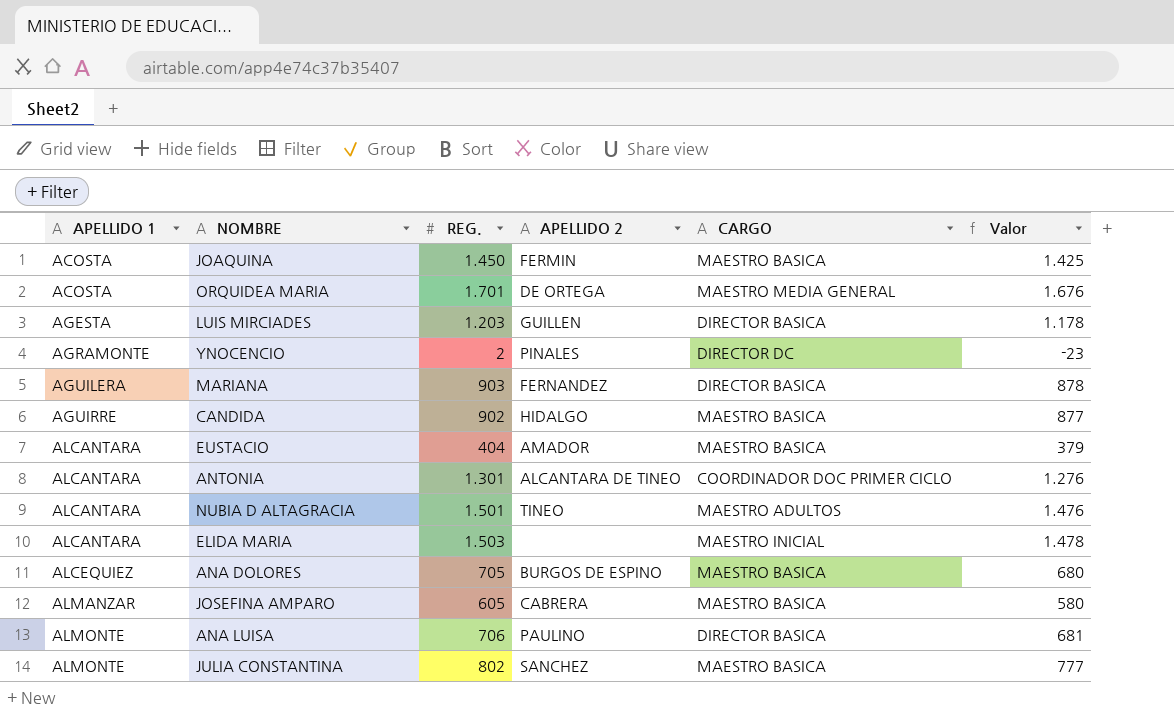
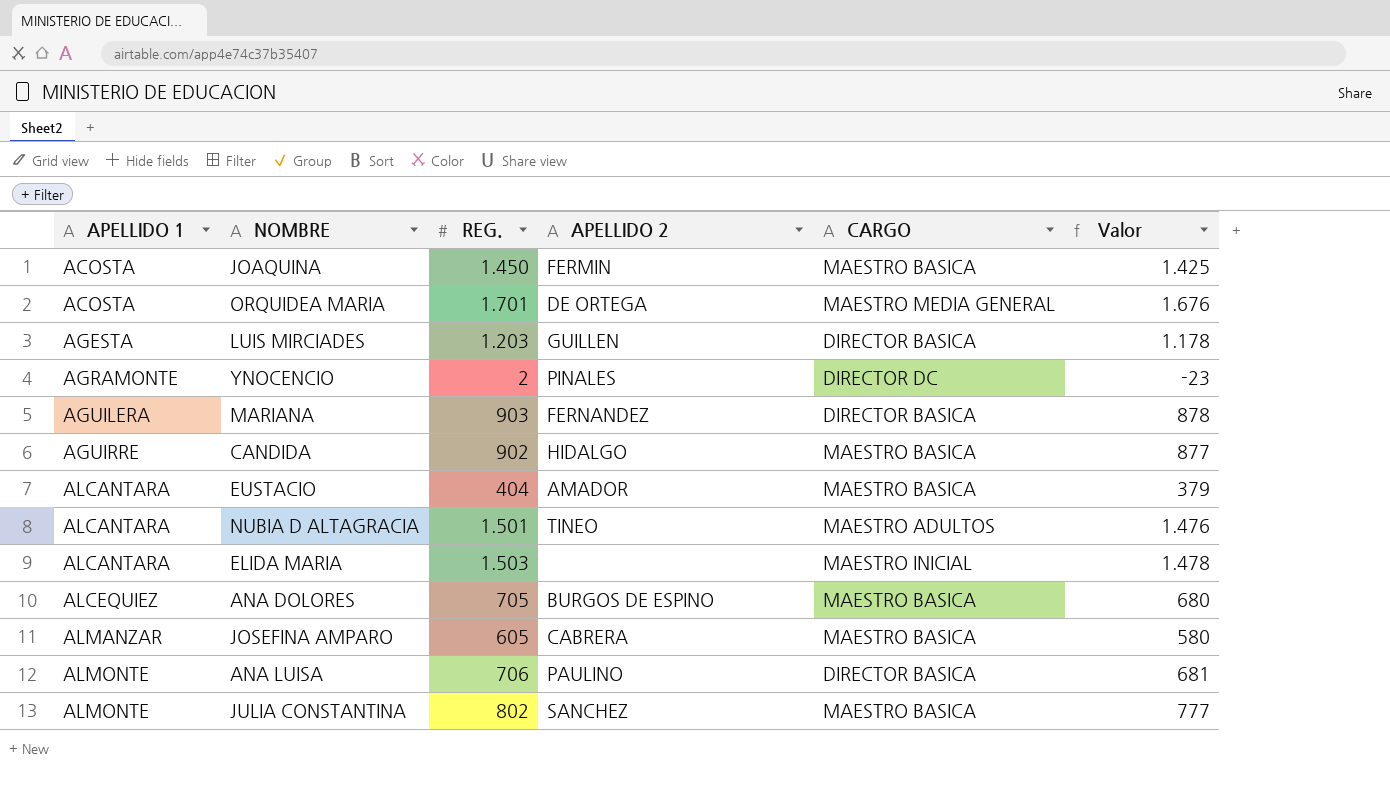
row ANTONIA: ALCANTARA | 1.301 | ALCANTARA DE TINEO | COORDINADOR DOC PRIMER CICLO | 1.276 -> none

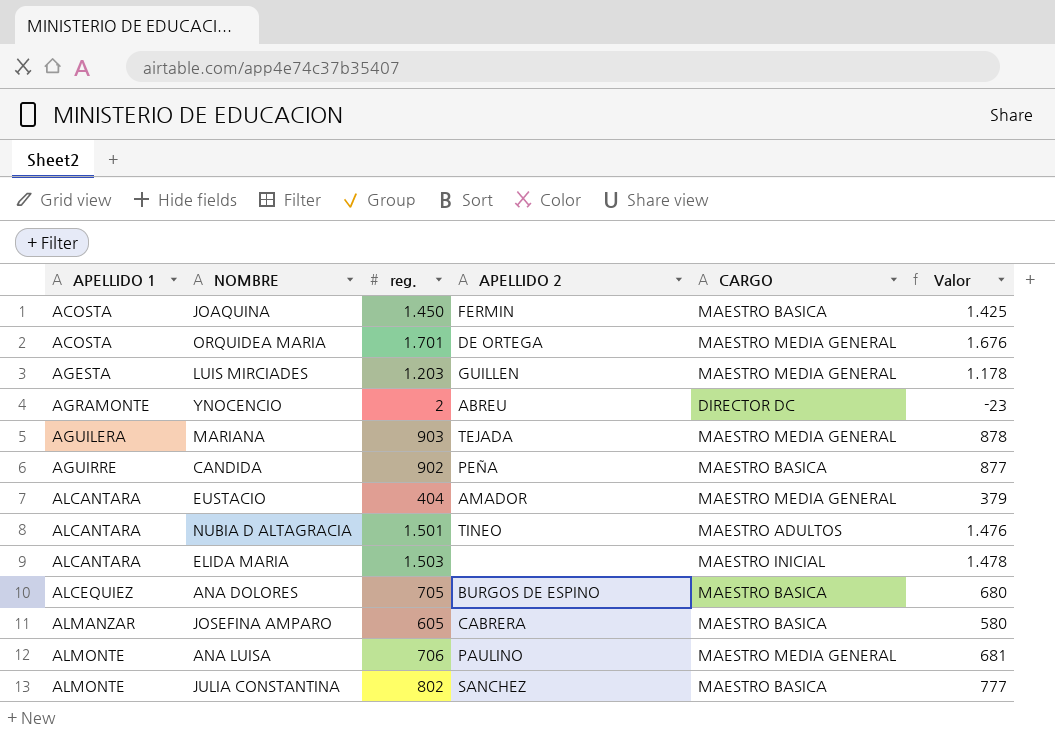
column name: REG. -> reg.
LUIS MIRCIADES | CARGO: DIRECTOR BASICA -> MAESTRO MEDIA GENERAL
YNOCENCIO | APELLIDO 2: PINALES -> ABREU
MARIANA | APELLIDO 2: FERNANDEZ -> TEJADA
MARIANA | CARGO: DIRECTOR BASICA -> MAESTRO MEDIA GENERAL
CANDIDA | APELLIDO 2: HIDALGO -> PEÑA
EUSTACIO | CARGO: MAESTRO BASICA -> MAESTRO MEDIA GENERAL
ANA LUISA | CARGO: DIRECTOR BASICA -> MAESTRO MEDIA GENERAL

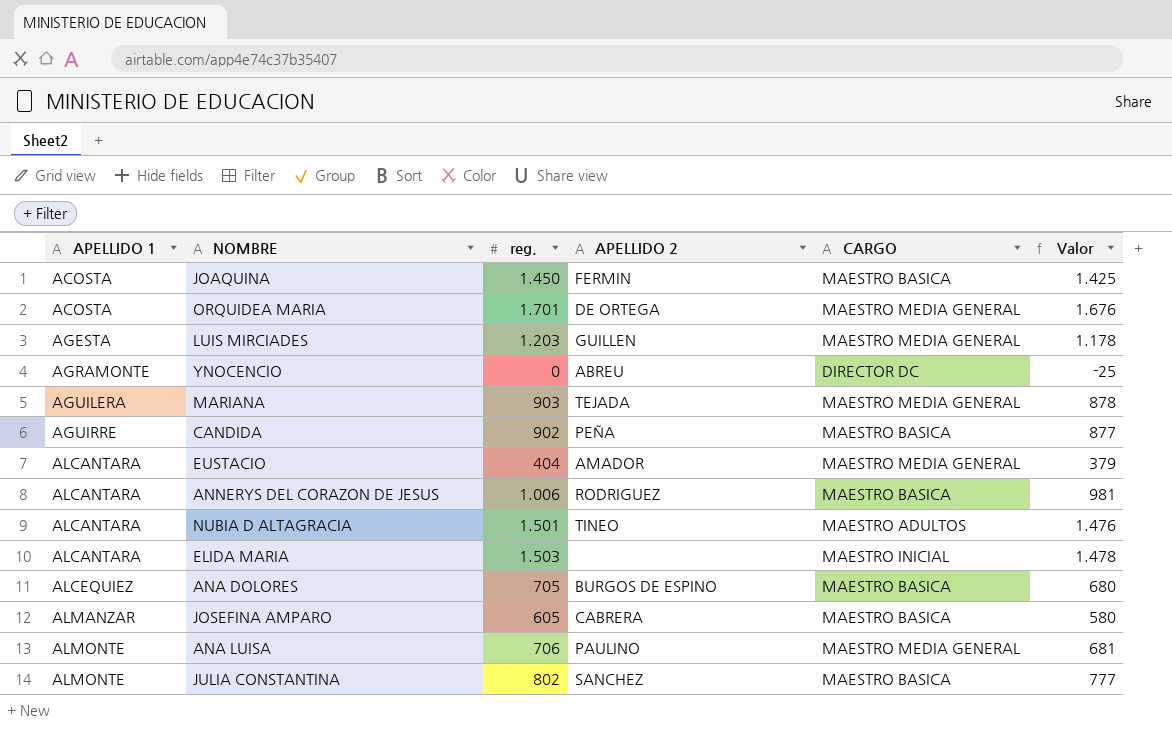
YNOCENCIO | reg.: 2 -> 0
YNOCENCIO | Valor: -23 -> -25
row ANNERYS DEL CORAZON DE JESUS: none -> ALCANTARA | 1.006 | RODRIGUEZ | MAESTRO BASICA | 981

